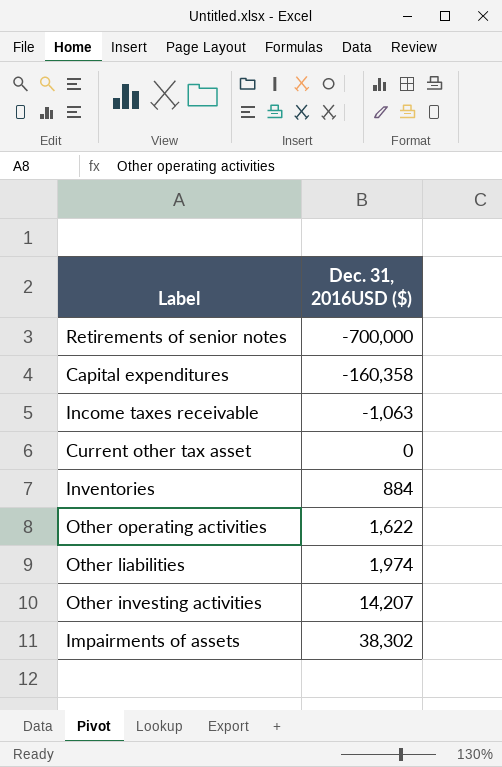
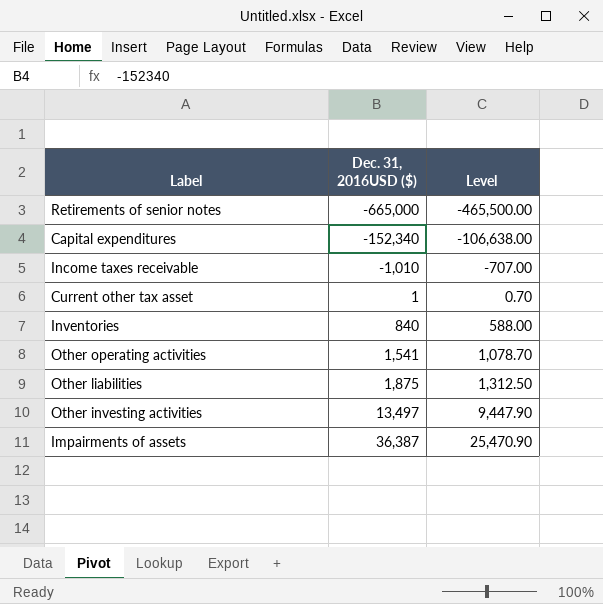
column Level | formula: none -> [Dec. 31, 2016USD ($)] * 0.7
Retirements of senior notes | Dec. 31, 2016USD ($): -700,000 -> -665,000
Capital expenditures | Dec. 31, 2016USD ($): -160,358 -> -152,340
Income taxes receivable | Dec. 31, 2016USD ($): -1,063 -> -1,010
Current other tax asset | Dec. 31, 2016USD ($): 0 -> 1
Inventories | Dec. 31, 2016USD ($): 884 -> 840
Other operating activities | Dec. 31, 2016USD ($): 1,622 -> 1,541
Other liabilities | Dec. 31, 2016USD ($): 1,974 -> 1,875
Other investing activities | Dec. 31, 2016USD ($): 14,207 -> 13,497
Impairments of assets | Dec. 31, 2016USD ($): 38,302 -> 36,387

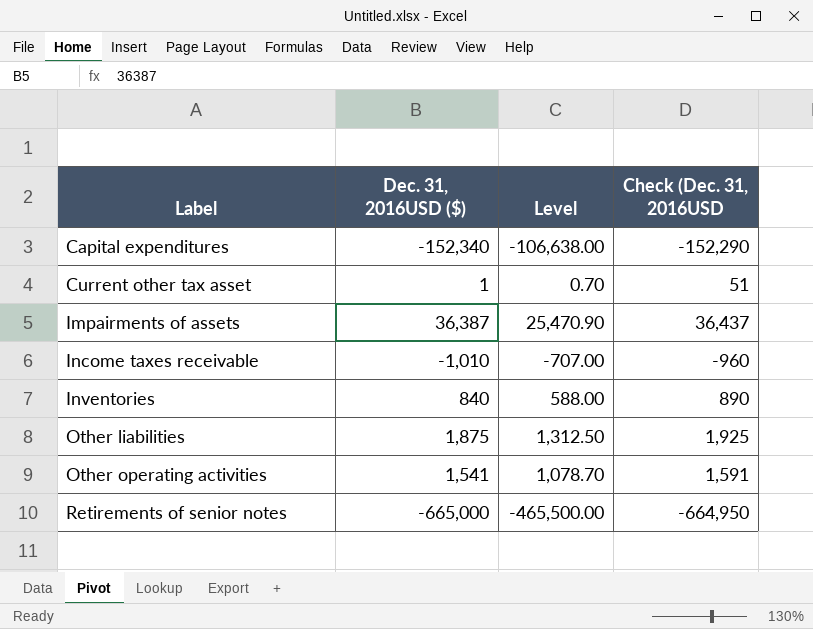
row order: Dec. 31, 2016USD ($) ascending -> Label ascending
column Check (Dec. 31, 2016USD | formula: none -> [Dec. 31, 2016USD ($)] + 50
row Other investing activities: 13,497 | 9,447.90 -> none

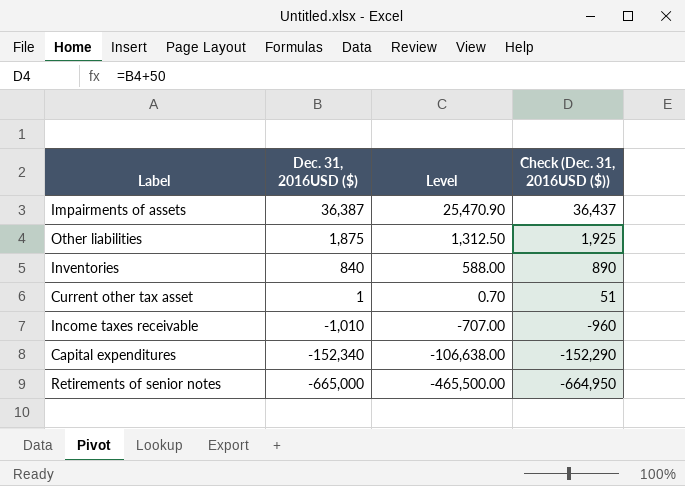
row order: Label ascending -> Dec. 31, 2016USD ($) descending
column name: Check (Dec. 31, 2016USD -> Check (Dec. 31, 2016USD ($))
row Other operating activities: 1,541 | 1,078.70 | 1,591 -> none

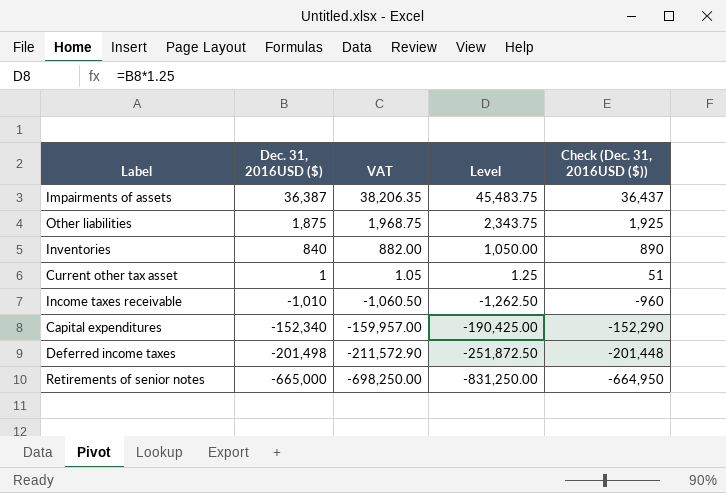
column VAT | formula: none -> [Dec. 31, 2016USD ($)] * 1.05
column Level | formula: [Dec. 31, 2016USD ($)] * 0.7 -> [Dec. 31, 2016USD ($)] * 1.25
row Deferred income taxes: none -> -201,498 | -211,572.90 | -251,872.50 | -201,448

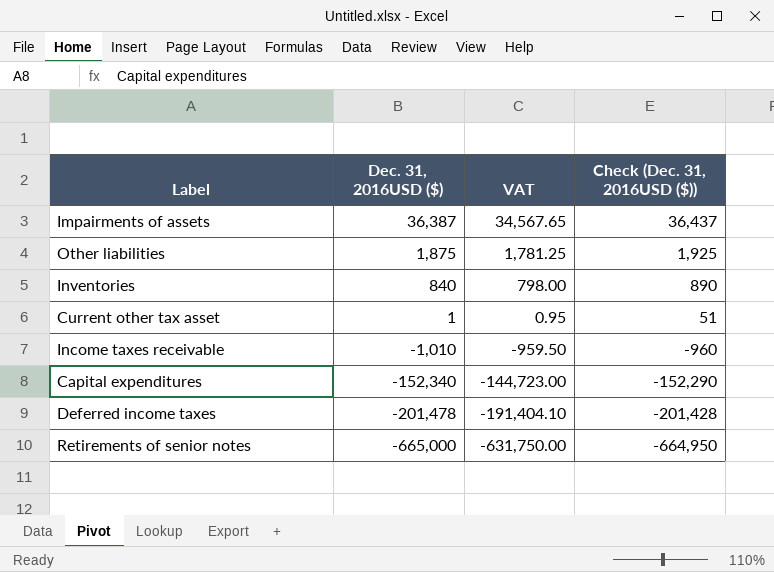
column Level | formula: [Dec. 31, 2016USD ($)] * 1.25 -> none
column VAT | formula: [Dec. 31, 2016USD ($)] * 1.05 -> [Dec. 31, 2016USD ($)] * 0.95
Deferred income taxes | Dec. 31, 2016USD ($): -201,498 -> -201,478
Deferred income taxes | Check (Dec. 31, 2016USD ($)): -201,448 -> -201,428

